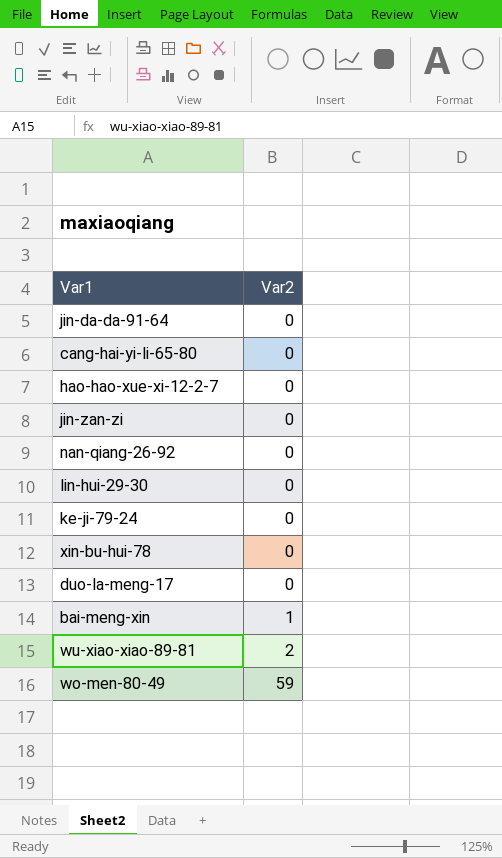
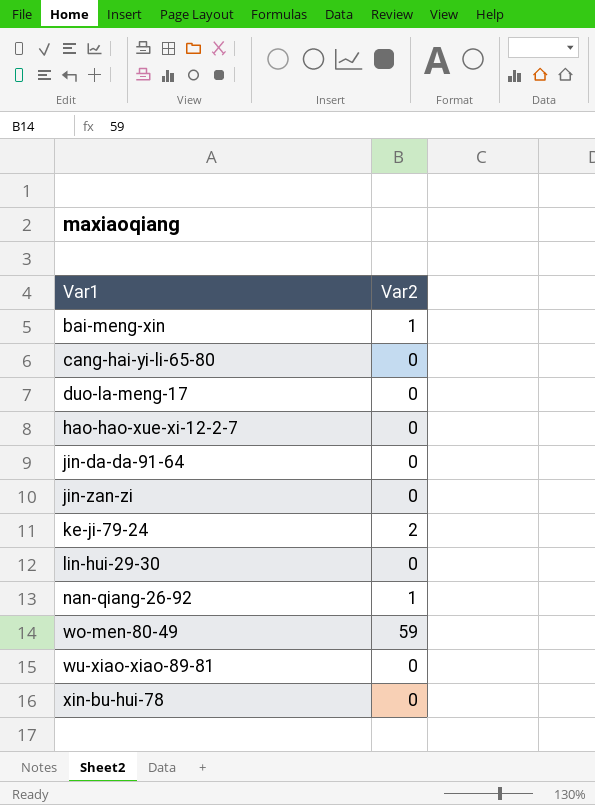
row order: Var2 ascending -> Var1 ascending
ke-ji-79-24 | Var2: 0 -> 2
nan-qiang-26-92 | Var2: 0 -> 1
wu-xiao-xiao-89-81 | Var2: 2 -> 0

